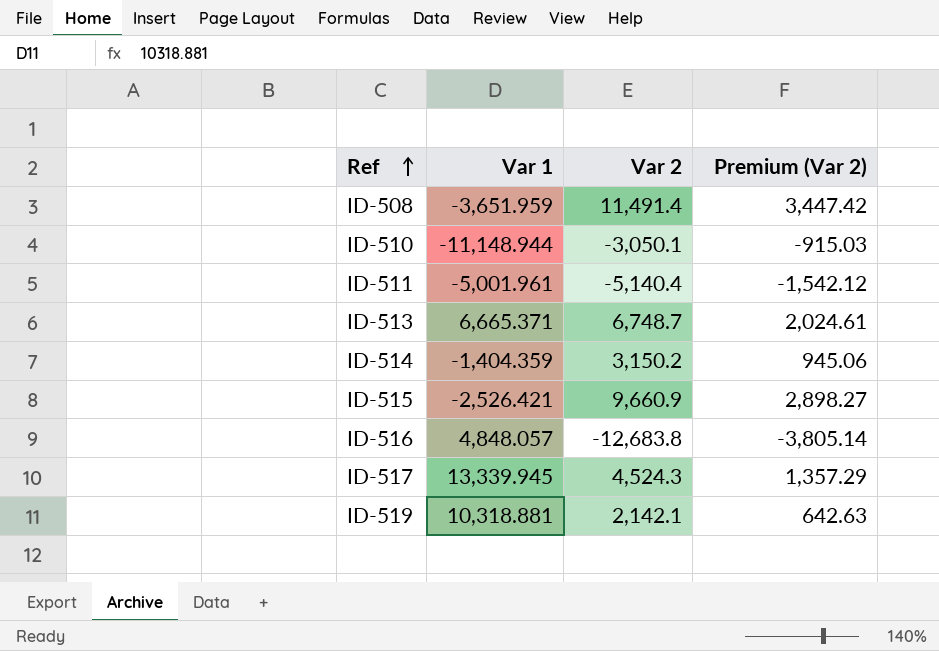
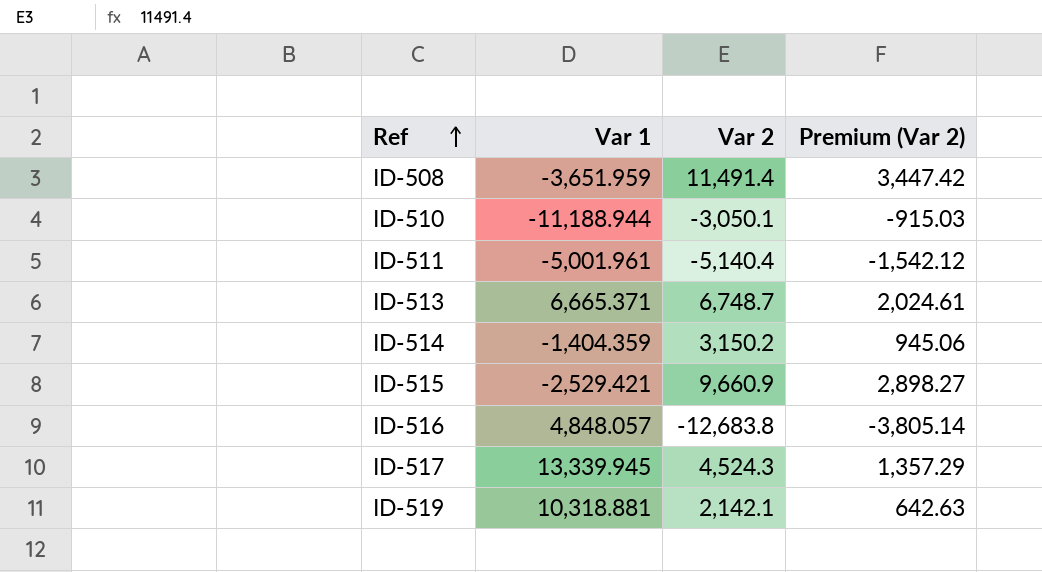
ID-510 | Var 1: -11,148.944 -> -11,188.944
ID-515 | Var 1: -2,526.421 -> -2,529.421

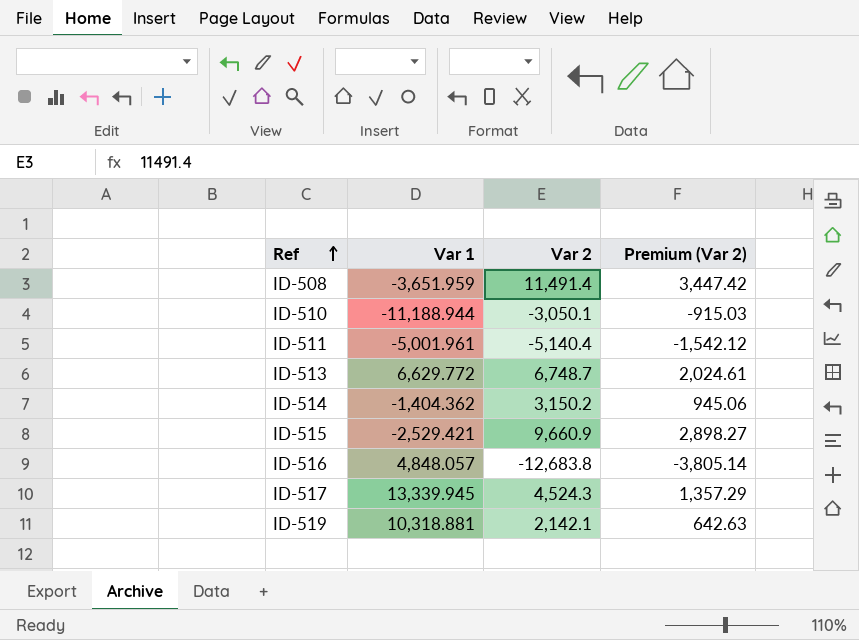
ID-513 | Var 1: 6,665.371 -> 6,629.772
ID-514 | Var 1: -1,404.359 -> -1,404.362

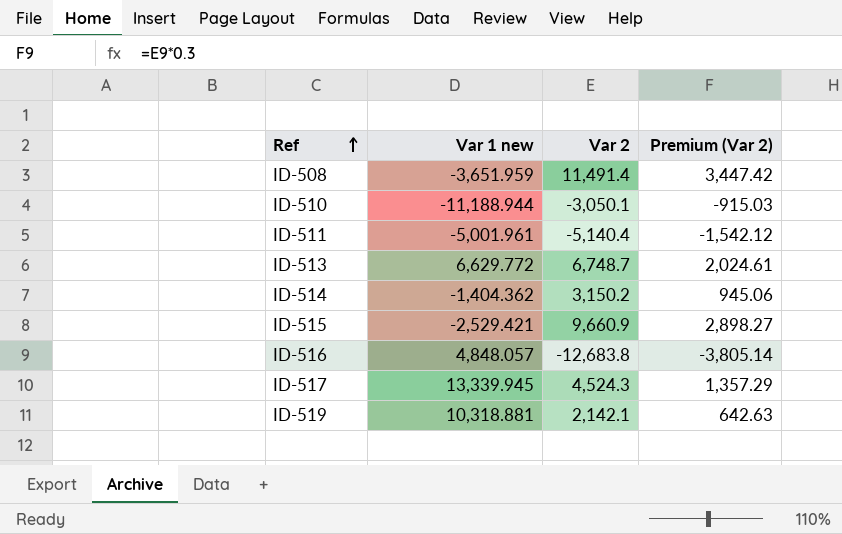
column name: Var 1 -> Var 1 new

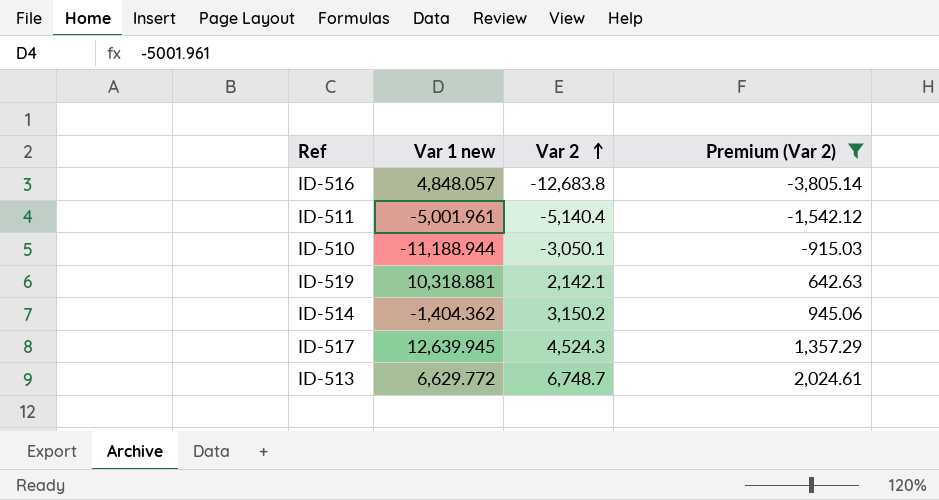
filter: none -> Premium (Var 2) <= 2,024.61
row order: Ref ascending -> Var 2 ascending
ID-517 | Var 1 new: 13,339.945 -> 12,639.945

